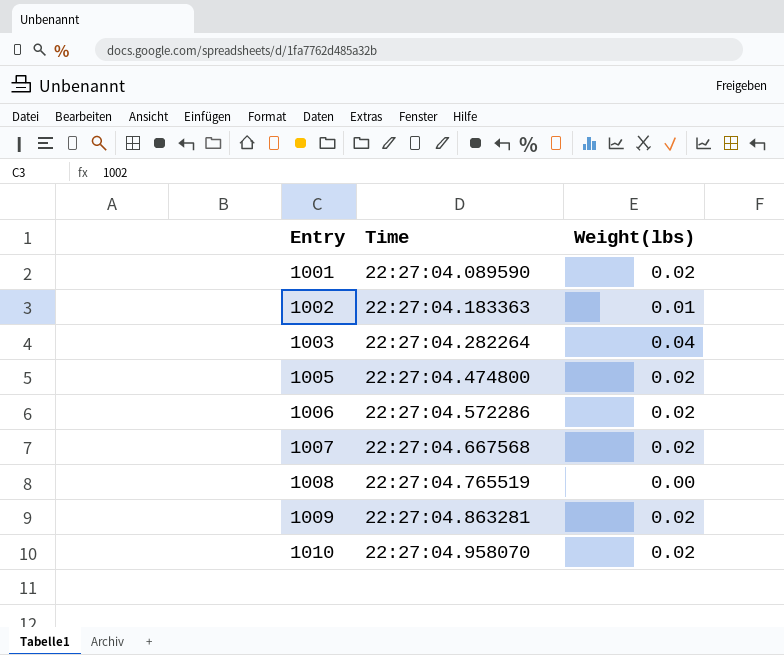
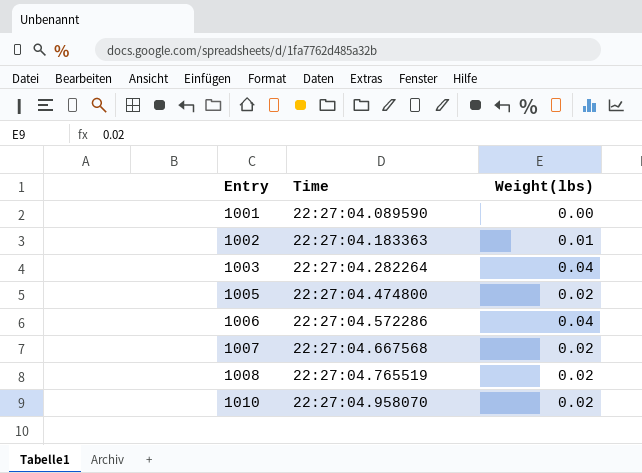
row 1009: 22:27:04.863281 | 0.02 -> none
1001 | Weight(lbs): 0.02 -> 0.00
1006 | Weight(lbs): 0.02 -> 0.04
1008 | Weight(lbs): 0.00 -> 0.02

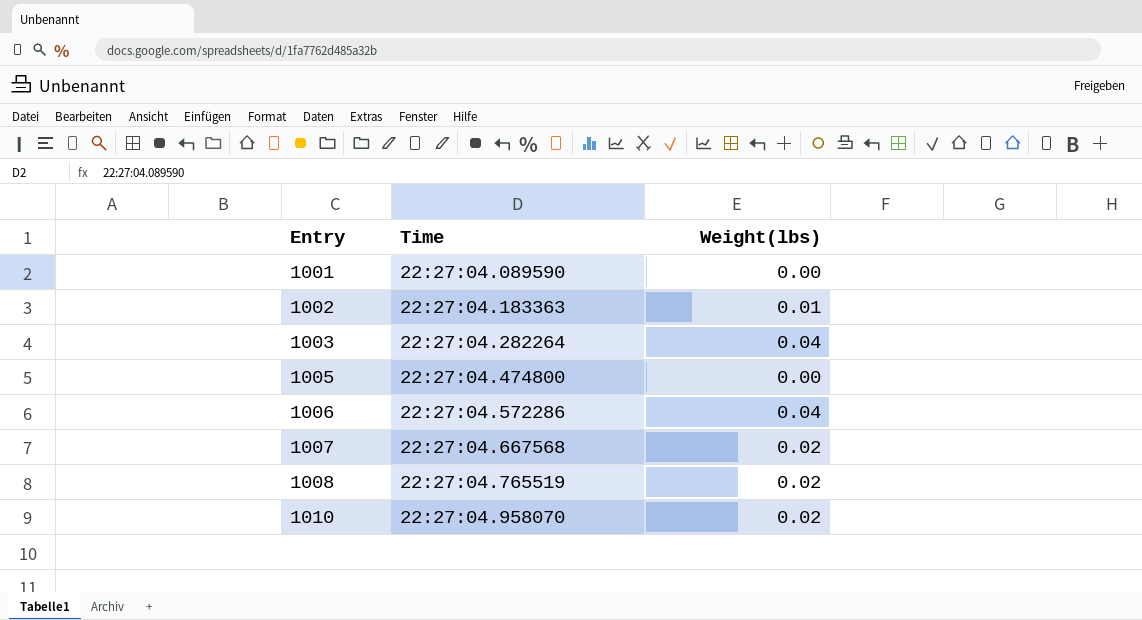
1005 | Weight(lbs): 0.02 -> 0.00

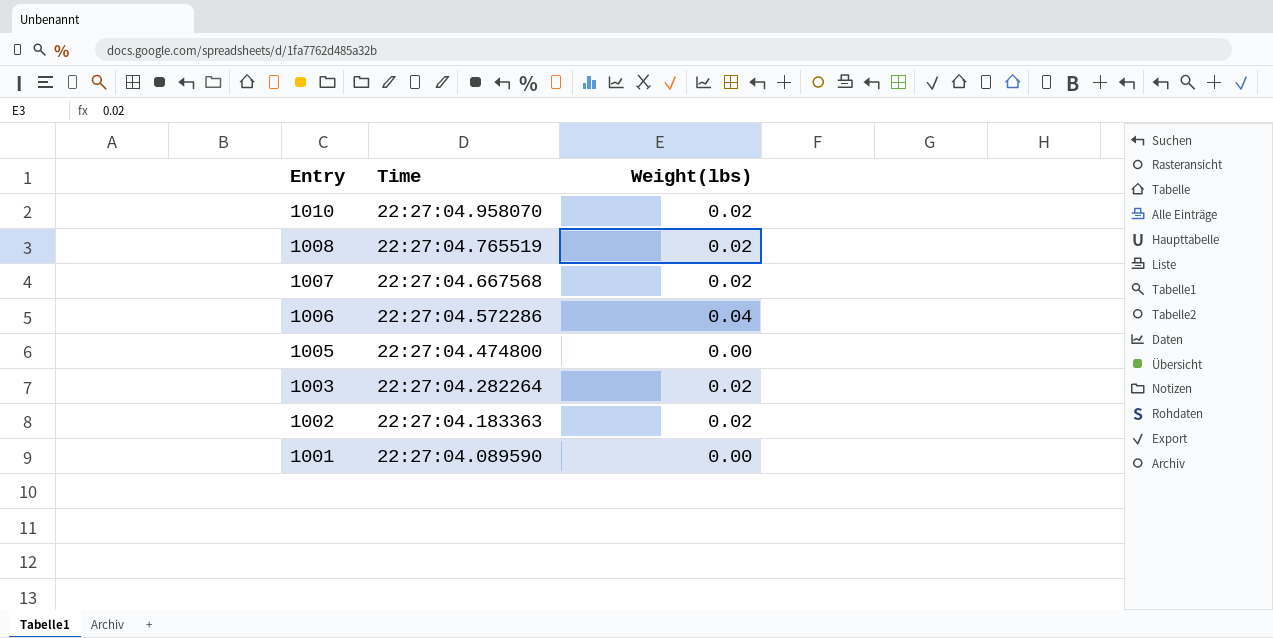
row order: Entry ascending -> Entry descending
1003 | Weight(lbs): 0.04 -> 0.02
1002 | Weight(lbs): 0.01 -> 0.02

